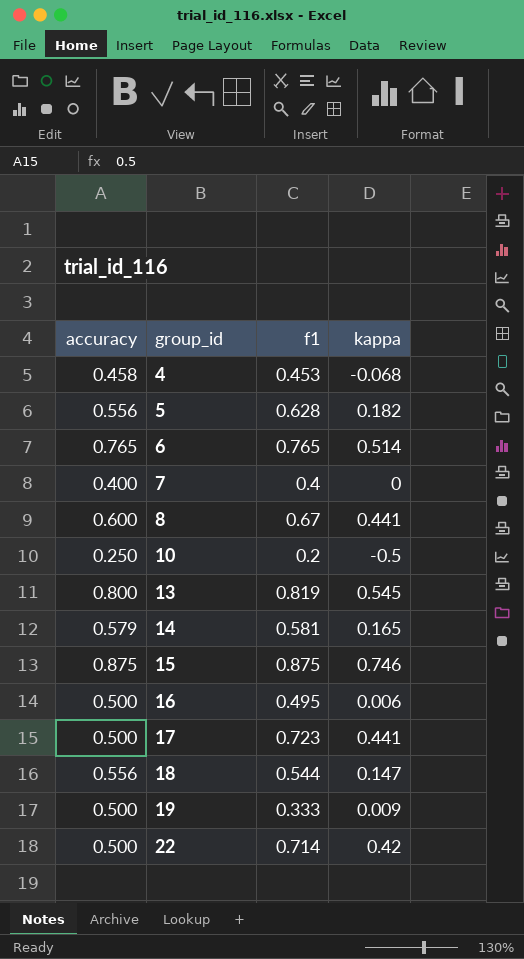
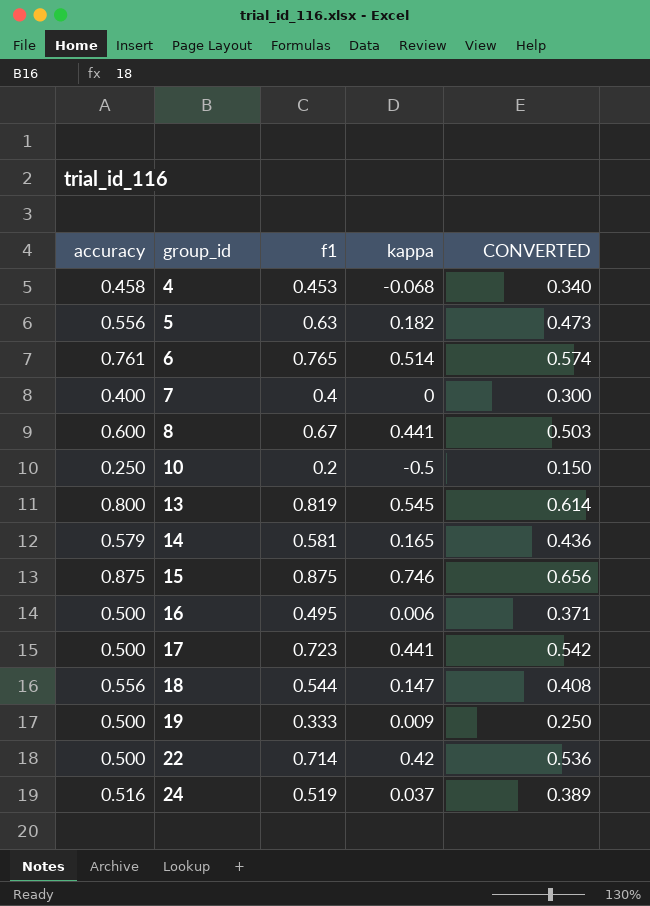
column CONVERTED | formula: none -> [f1] * 0.75
5 | f1: 0.628 -> 0.63
6 | accuracy: 0.765 -> 0.761
row 24: none -> 0.516 | 0.519 | 0.037 | 0.389

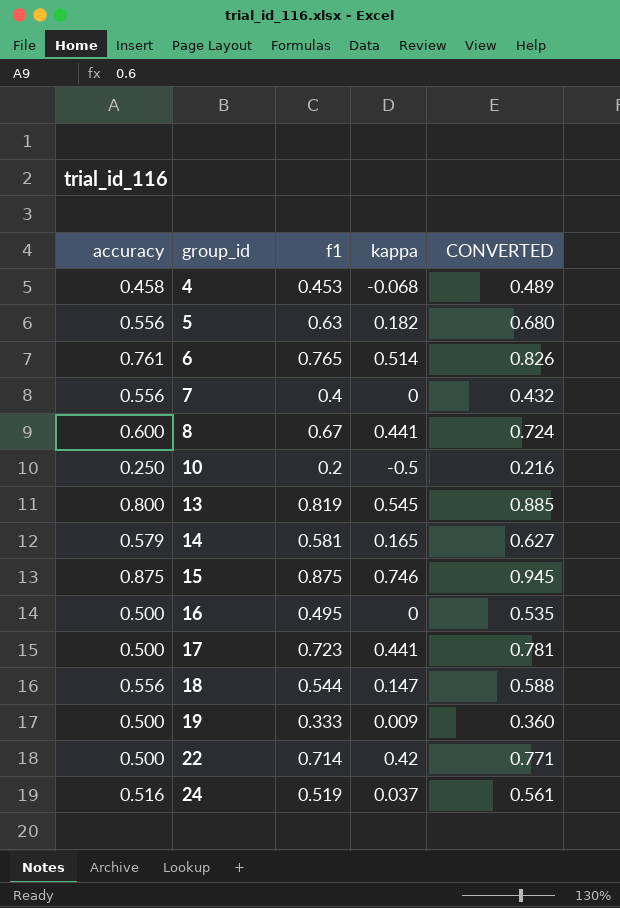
column CONVERTED | formula: [f1] * 0.75 -> [f1] * 1.08
7 | accuracy: 0.400 -> 0.556
16 | kappa: 0.006 -> 0

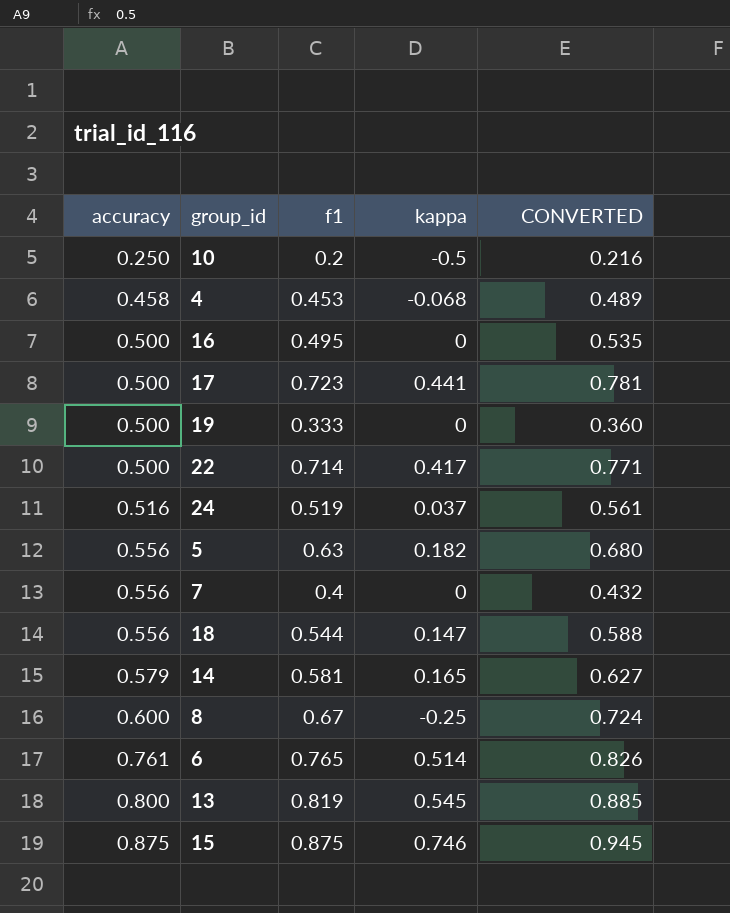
row order: group_id ascending -> accuracy ascending
19 | kappa: 0.009 -> 0
22 | kappa: 0.42 -> 0.417
8 | kappa: 0.441 -> -0.25

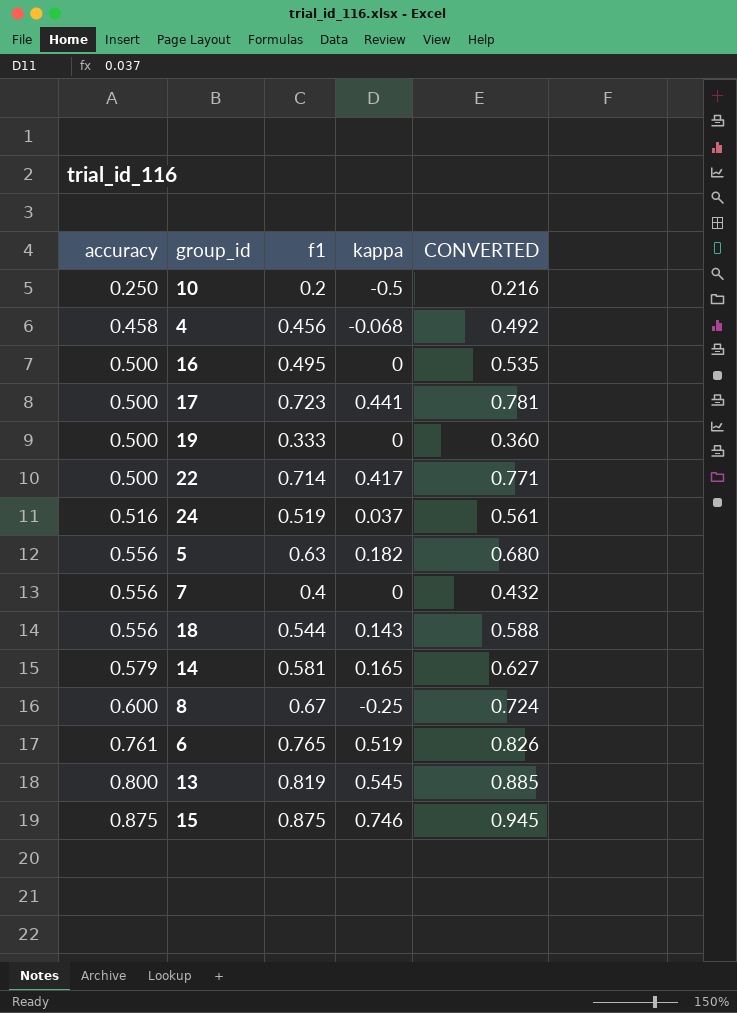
4 | f1: 0.453 -> 0.456
4 | CONVERTED: 0.489 -> 0.492
18 | kappa: 0.147 -> 0.143
6 | kappa: 0.514 -> 0.519

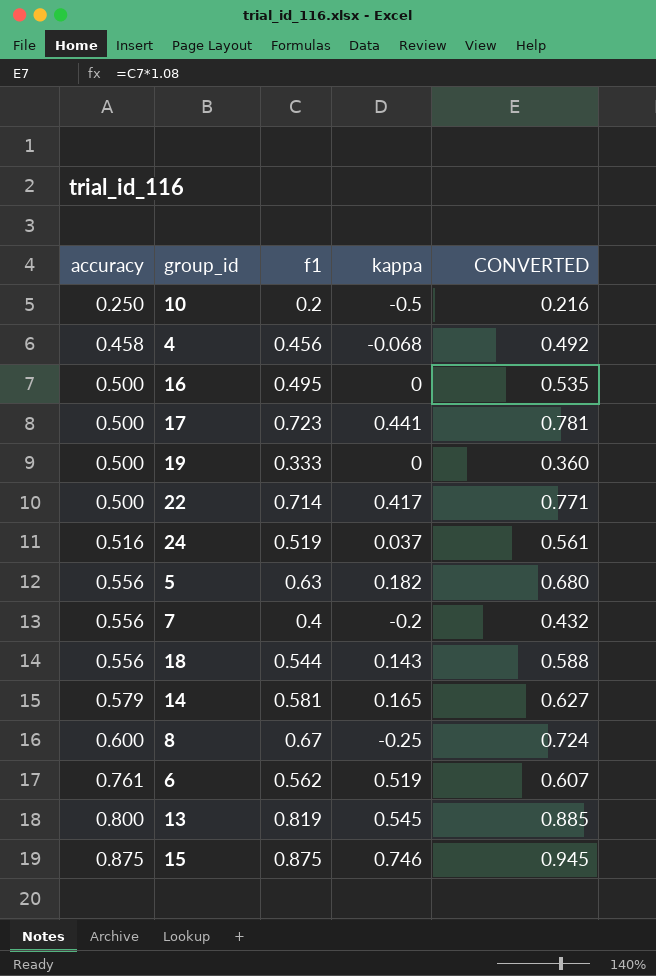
7 | kappa: 0 -> -0.2
6 | f1: 0.765 -> 0.562
6 | CONVERTED: 0.826 -> 0.607

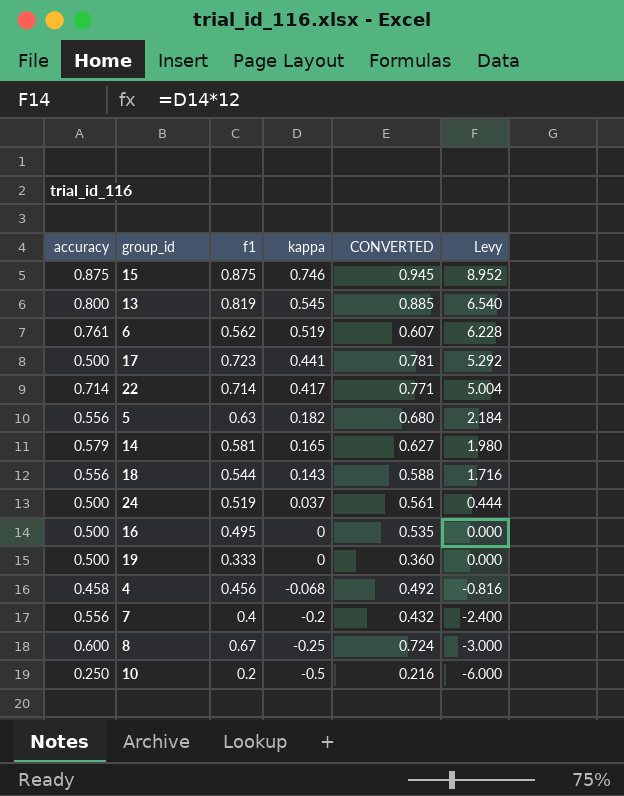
row order: accuracy ascending -> kappa descending
column Levy | formula: none -> [kappa] * 12
22 | accuracy: 0.500 -> 0.714
24 | accuracy: 0.516 -> 0.500

